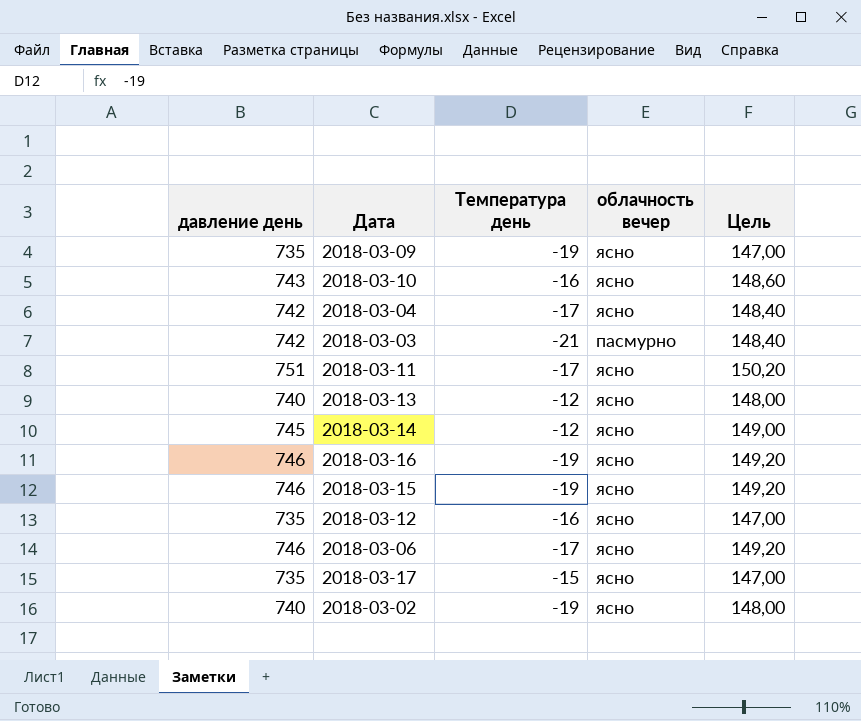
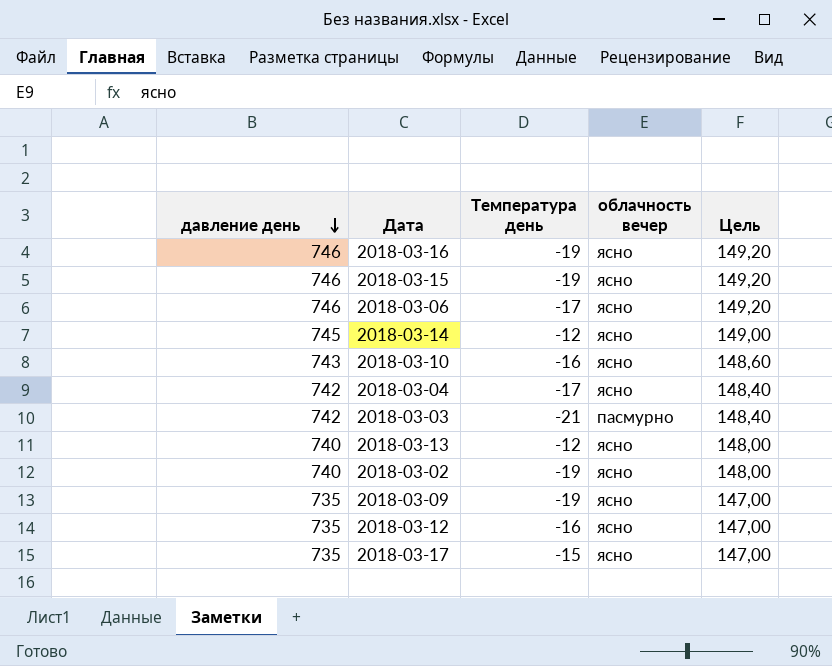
row order: none -> давление день descending
row 2018-03-11: 751 | -17 | ясно | 150,20 -> none

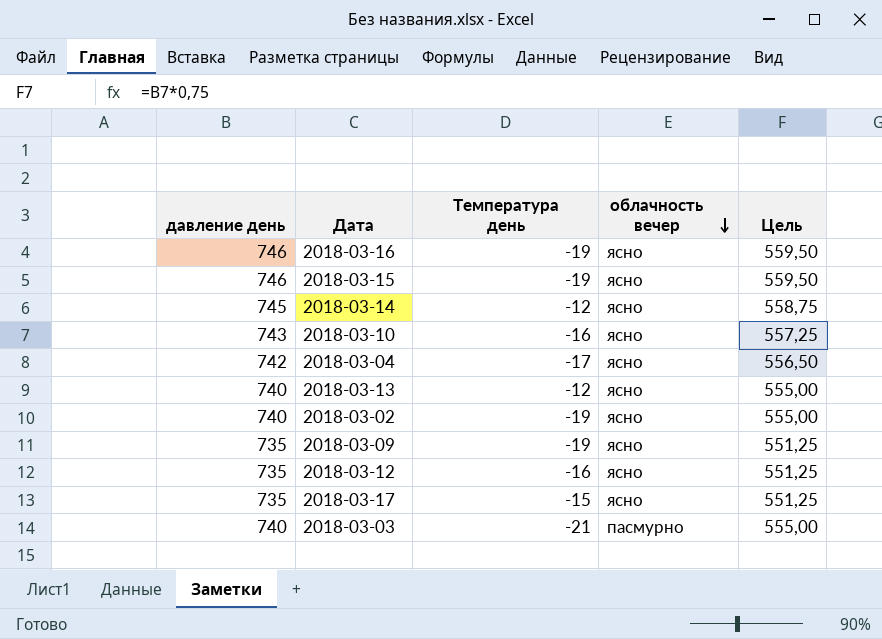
row order: давление день descending -> облачность вечер descending
column Цель | formula: [давление день] * 0,2 -> [давление день] * 0,75
row 2018-03-06: 746 | -17 | ясно | 149,20 -> none
2018-03-03 | давление день: 742 -> 740

